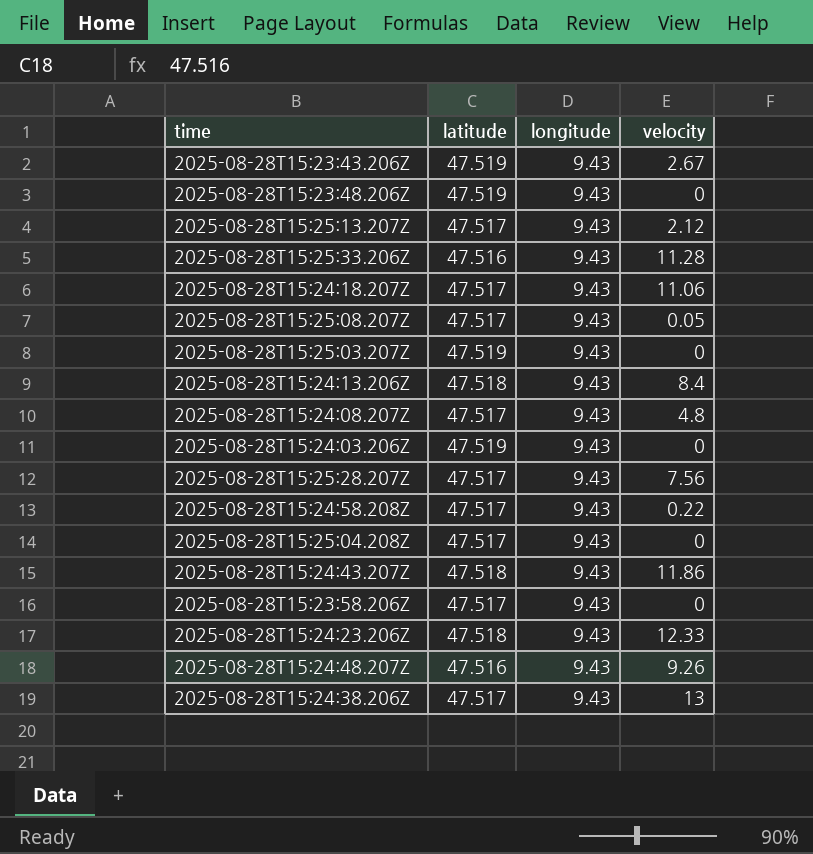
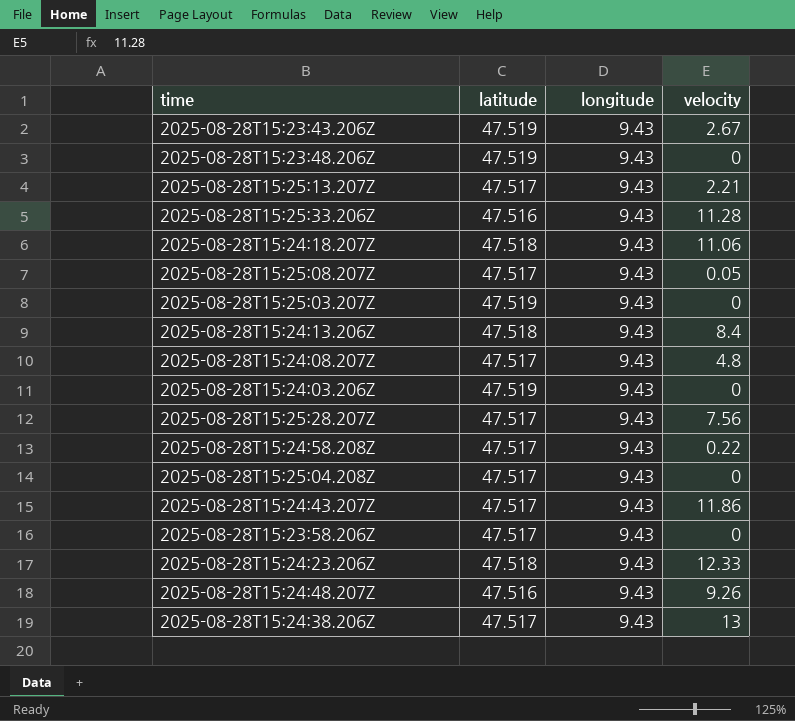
2025-08-28T15:25:13.207Z | velocity: 2.12 -> 2.21
2025-08-28T15:24:18.207Z | latitude: 47.517 -> 47.518
2025-08-28T15:24:43.207Z | latitude: 47.518 -> 47.517

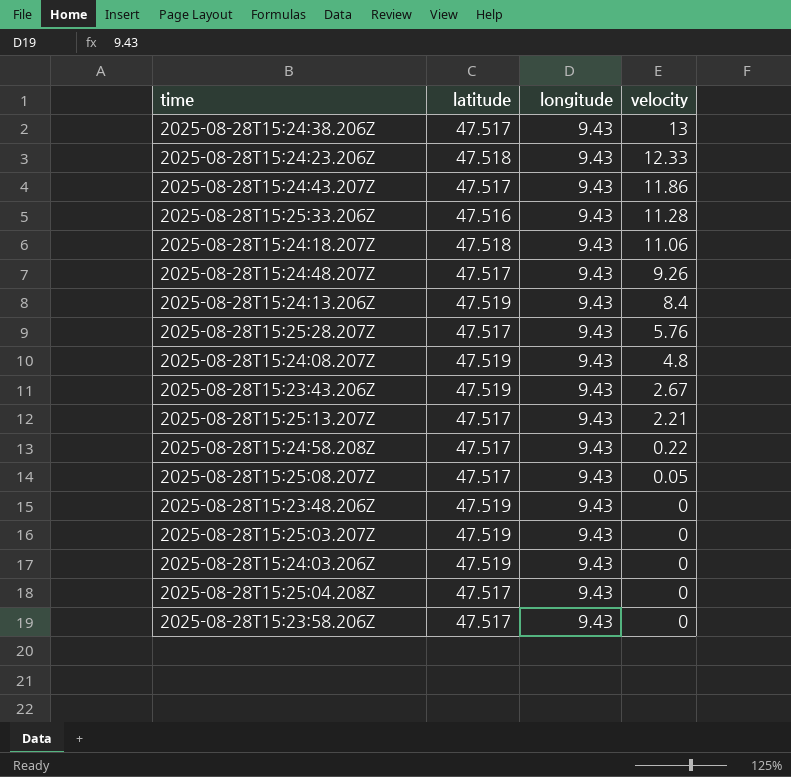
row order: none -> velocity descending
2025-08-28T15:24:48.207Z | latitude: 47.516 -> 47.517
2025-08-28T15:24:13.206Z | latitude: 47.518 -> 47.519
2025-08-28T15:25:28.207Z | velocity: 7.56 -> 5.76
2025-08-28T15:24:08.207Z | latitude: 47.517 -> 47.519

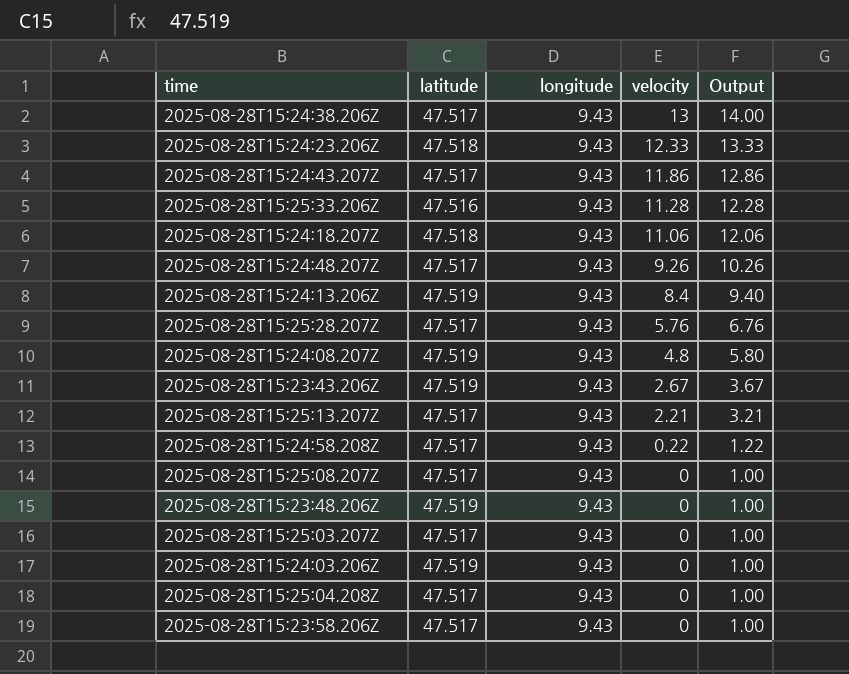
column Output | formula: none -> [velocity] + 1
2025-08-28T15:25:08.207Z | velocity: 0.05 -> 0
2025-08-28T15:25:03.207Z | latitude: 47.519 -> 47.517

